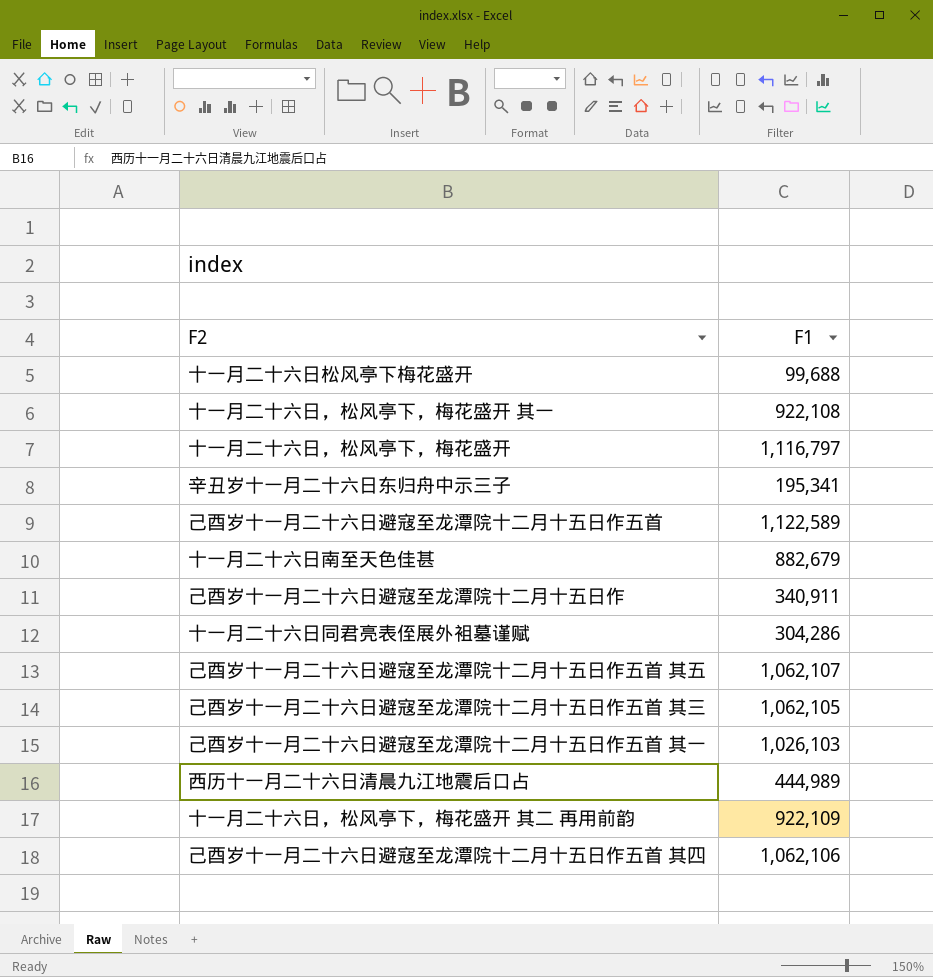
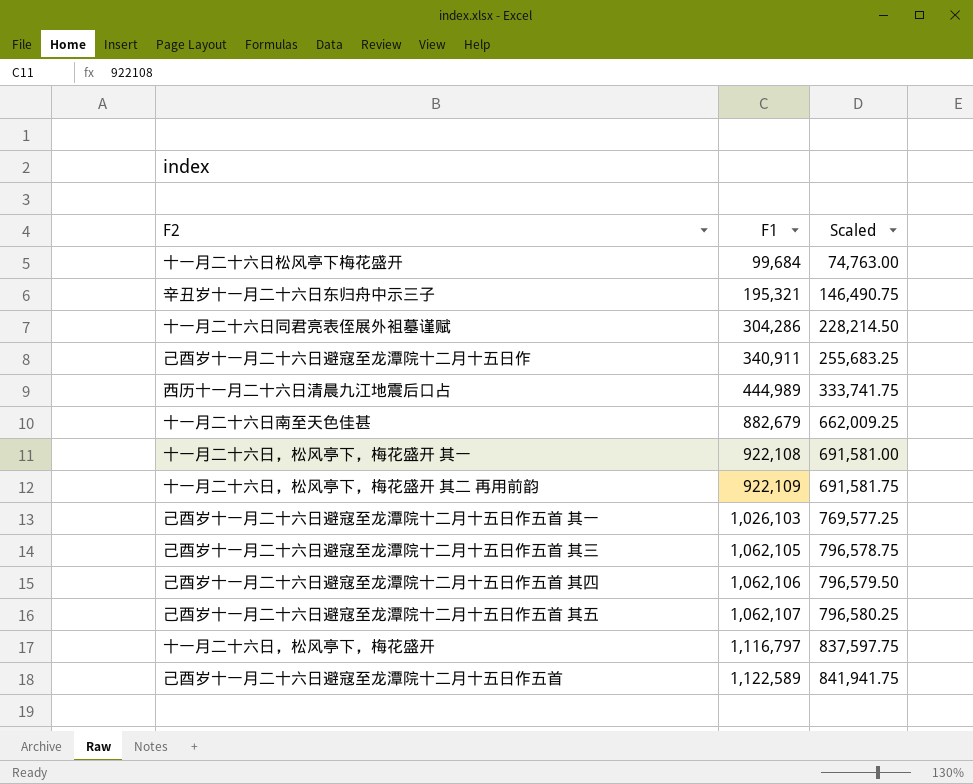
row order: none -> F1 ascending
column Scaled | formula: none -> [F1] * 0.75
十一月二十六日松风亭下梅花盛开 | F1: 99,688 -> 99,684
辛丑岁十一月二十六日东归舟中示三子 | F1: 195,341 -> 195,321

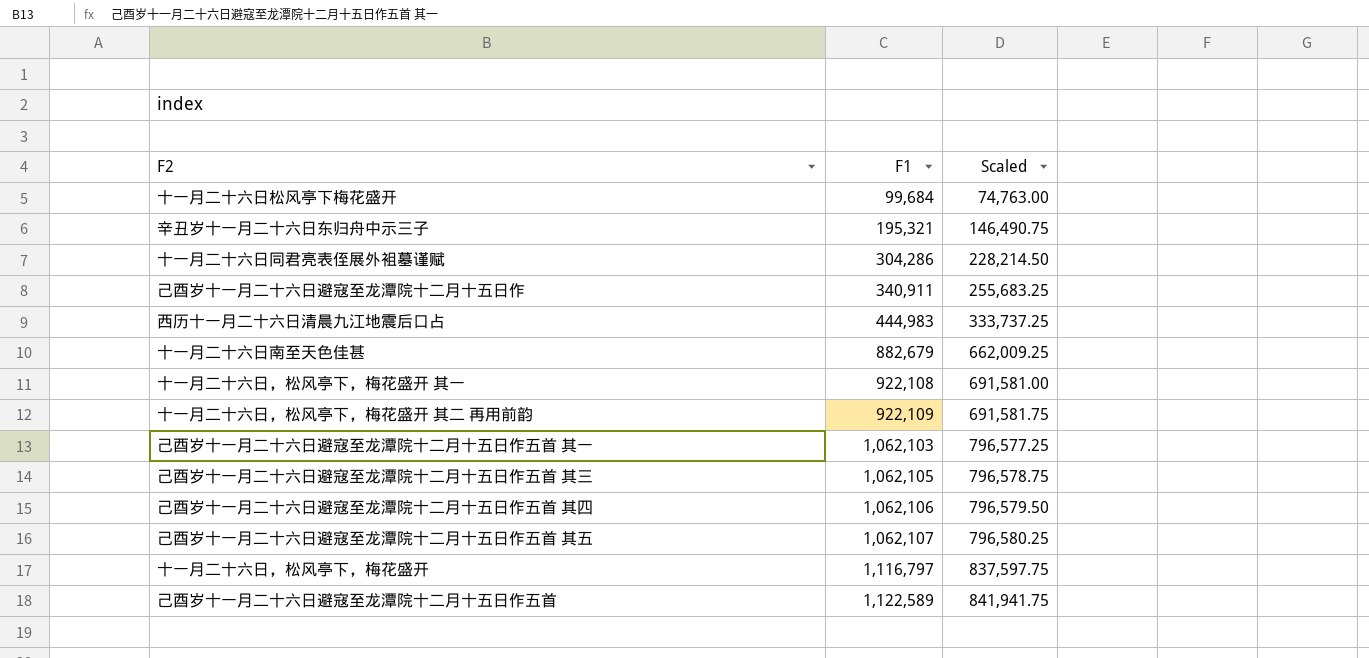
西历十一月二十六日清晨九江地震后口占 | F1: 444,989 -> 444,983
西历十一月二十六日清晨九江地震后口占 | Scaled: 333,741.75 -> 333,737.25
己酉岁十一月二十六日避寇至龙潭院十二月十五日作五首 其一 | F1: 1,026,103 -> 1,062,103
己酉岁十一月二十六日避寇至龙潭院十二月十五日作五首 其一 | Scaled: 769,577.25 -> 796,577.25

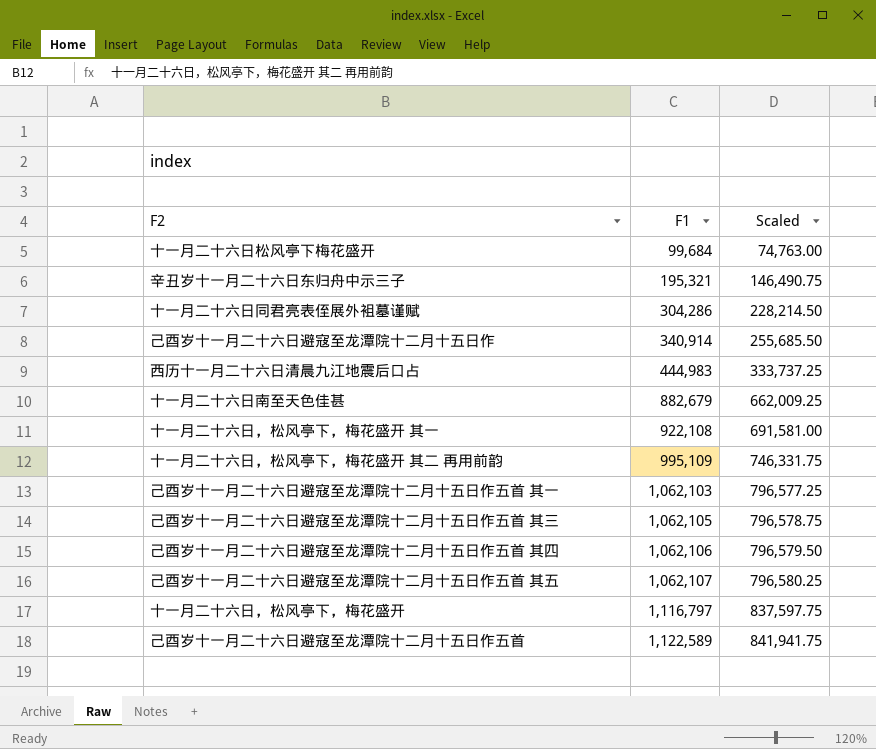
己酉岁十一月二十六日避寇至龙潭院十二月十五日作 | F1: 340,911 -> 340,914
己酉岁十一月二十六日避寇至龙潭院十二月十五日作 | Scaled: 255,683.25 -> 255,685.50
十一月二十六日，松风亭下，梅花盛开 其二 再用前韵 | F1: 922,109 -> 995,109
十一月二十六日，松风亭下，梅花盛开 其二 再用前韵 | Scaled: 691,581.75 -> 746,331.75

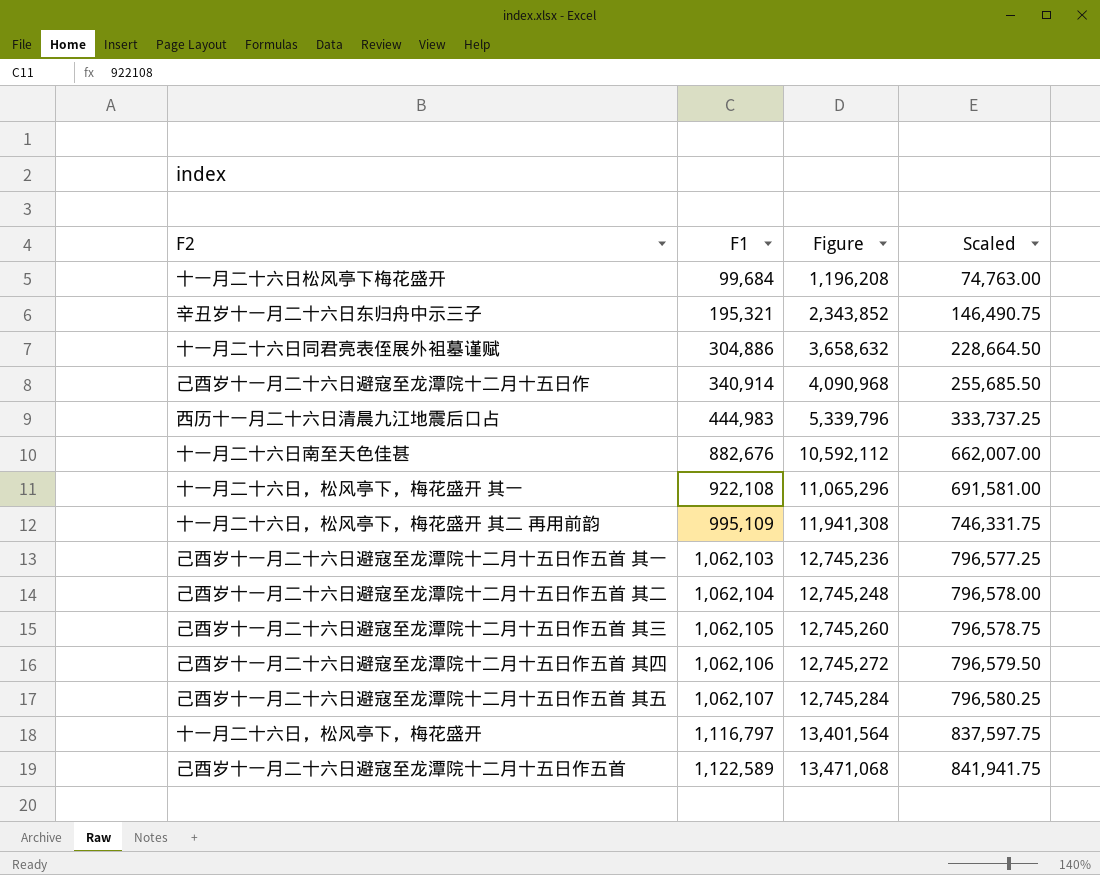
column Figure | formula: none -> [F1] * 12
十一月二十六日同君亮表侄展外袓墓谨赋 | F1: 304,286 -> 304,886
十一月二十六日同君亮表侄展外袓墓谨赋 | Scaled: 228,214.50 -> 228,664.50
十一月二十六日南至天色佳甚 | F1: 882,679 -> 882,676
十一月二十六日南至天色佳甚 | Scaled: 662,009.25 -> 662,007.00
row 己酉岁十一月二十六日避寇至龙潭院十二月十五日作五首 其二: none -> 1,062,104 | 12,745,248 | 796,578.00

